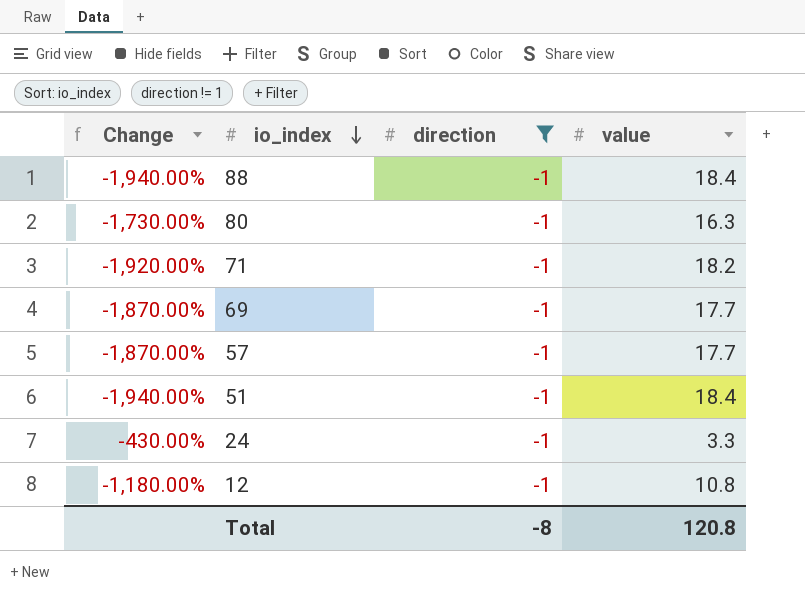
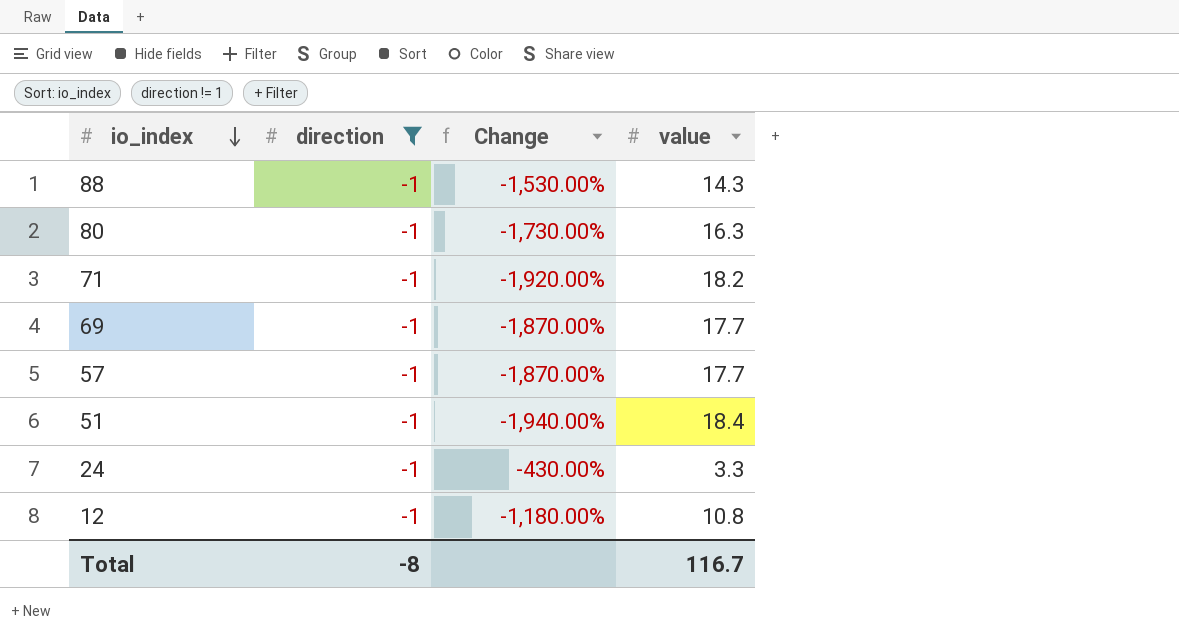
column Change | position: 1 -> 3
88 | Change: -1,940.00% -> -1,530.00%
88 | value: 18.4 -> 14.3
Total | value: 120.8 -> 116.7

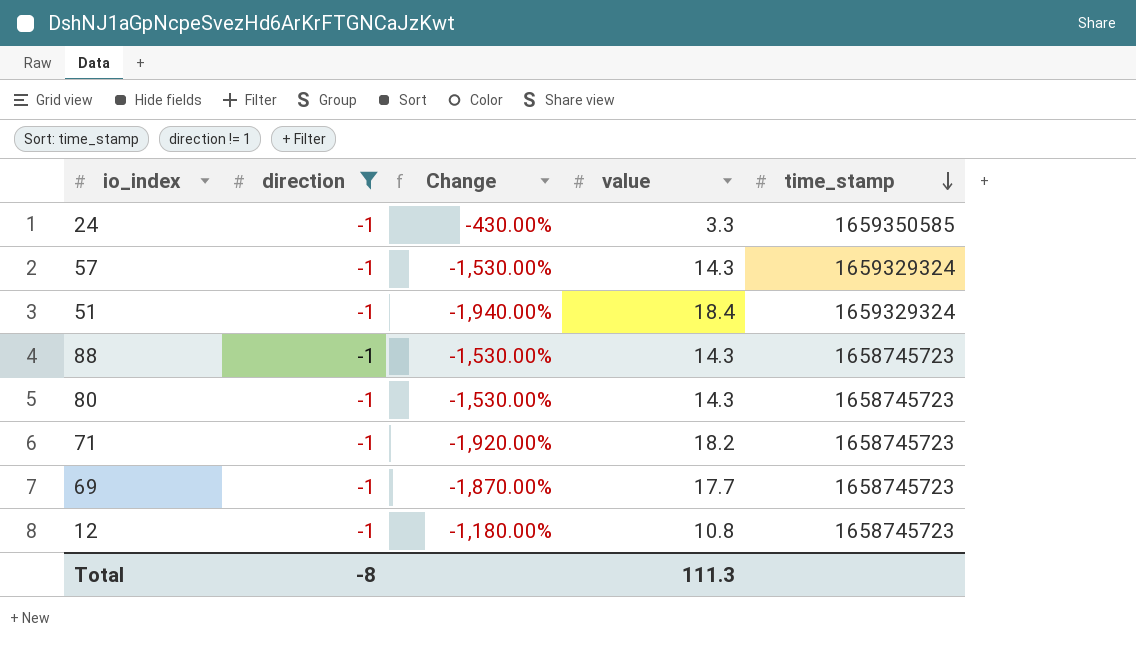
row order: io_index descending -> time_stamp descending
column time_stamp | position: none -> 5
57 | Change: -1,870.00% -> -1,530.00%
57 | value: 17.7 -> 14.3
80 | Change: -1,730.00% -> -1,530.00%
80 | value: 16.3 -> 14.3
Total | value: 116.7 -> 111.3

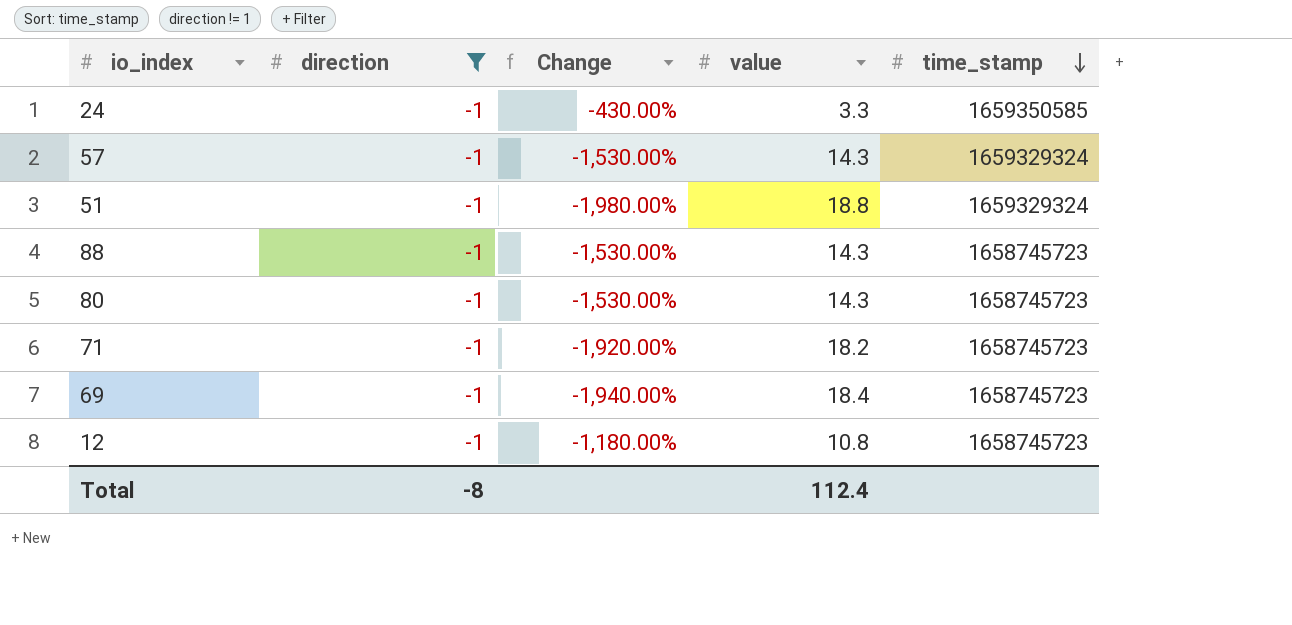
51 | Change: -1,940.00% -> -1,980.00%
51 | value: 18.4 -> 18.8
69 | Change: -1,870.00% -> -1,940.00%
69 | value: 17.7 -> 18.4
Total | value: 111.3 -> 112.4

